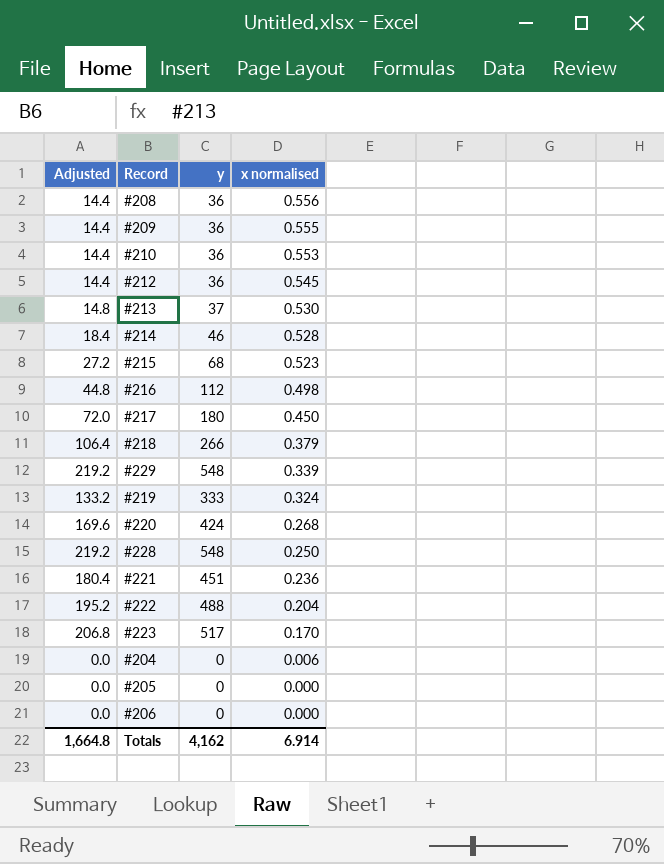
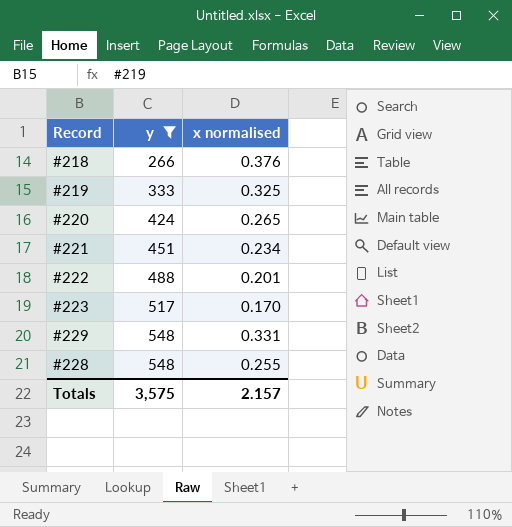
filter: none -> y >= 266
row order: x normalised descending -> y ascending
column Adjusted | formula: [y] * 0.4 -> none
#218 | x normalised: 0.379 -> 0.376
#219 | x normalised: 0.324 -> 0.325
#220 | x normalised: 0.268 -> 0.265
#221 | x normalised: 0.236 -> 0.234
#222 | x normalised: 0.204 -> 0.201
#229 | x normalised: 0.339 -> 0.331
#228 | x normalised: 0.250 -> 0.255
Totals | y: 4,162 -> 3,575
Totals | x normalised: 6.914 -> 2.157

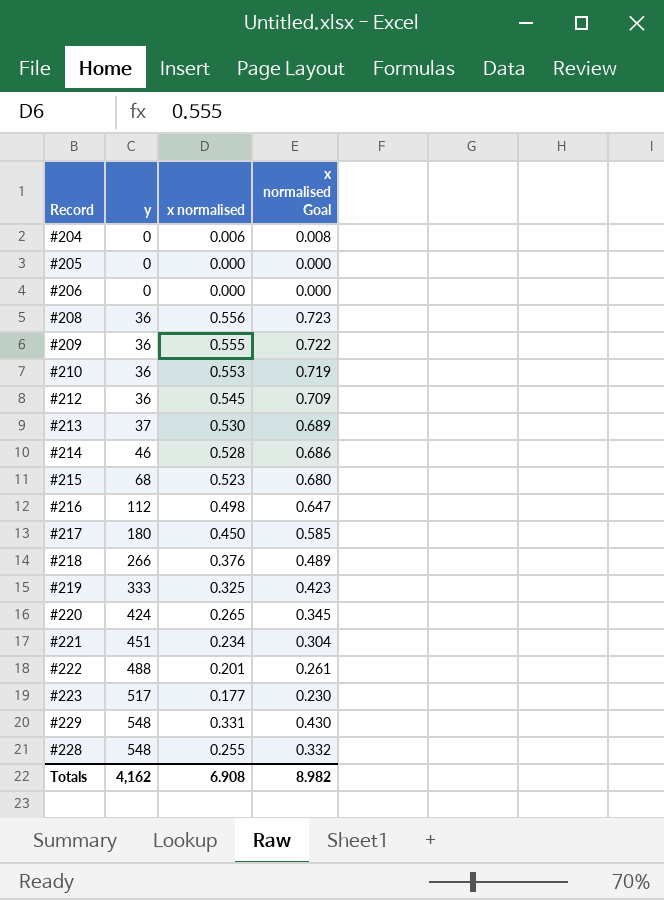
filter: y >= 266 -> none
column x normalised Goal | formula: none -> [x normalised] * 1.3
#223 | x normalised: 0.170 -> 0.177
Totals | y: 3,575 -> 4,162
Totals | x normalised: 2.157 -> 6.908

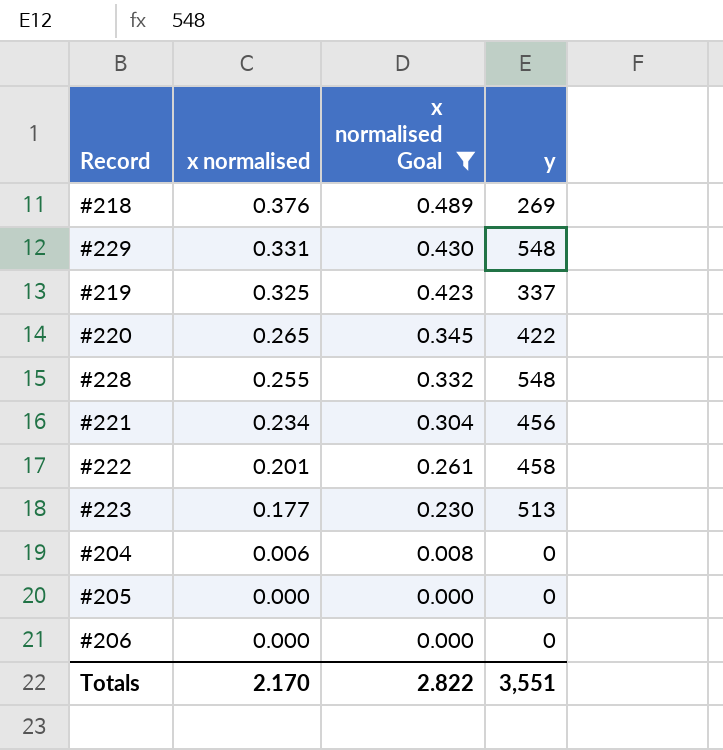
filter: none -> x normalised Goal <= 0.489
row order: y ascending -> x normalised descending
column y | position: 2 -> 4
#218 | y: 266 -> 269
#219 | y: 333 -> 337
#220 | y: 424 -> 422
#221 | y: 451 -> 456
#222 | y: 488 -> 458
#223 | y: 517 -> 513
Totals | x normalised: 6.908 -> 2.170
Totals | x normalised Goal: 8.982 -> 2.822
Totals | y: 4,162 -> 3,551

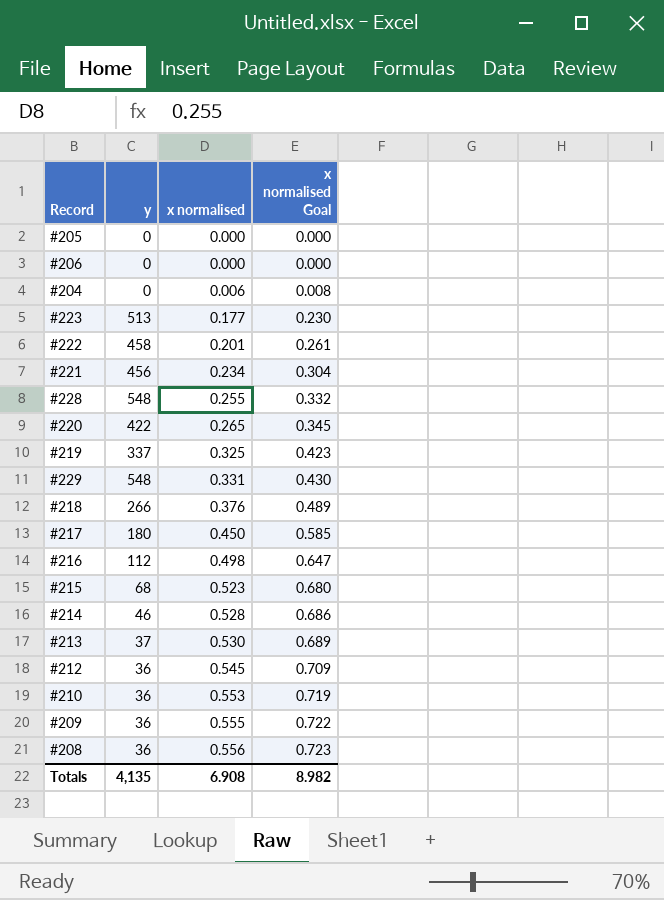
filter: x normalised Goal <= 0.489 -> none
row order: x normalised descending -> x normalised ascending
column y | position: 4 -> 2
#218 | y: 269 -> 266
Totals | y: 3,551 -> 4,135
Totals | x normalised: 2.170 -> 6.908
Totals | x normalised Goal: 2.822 -> 8.982

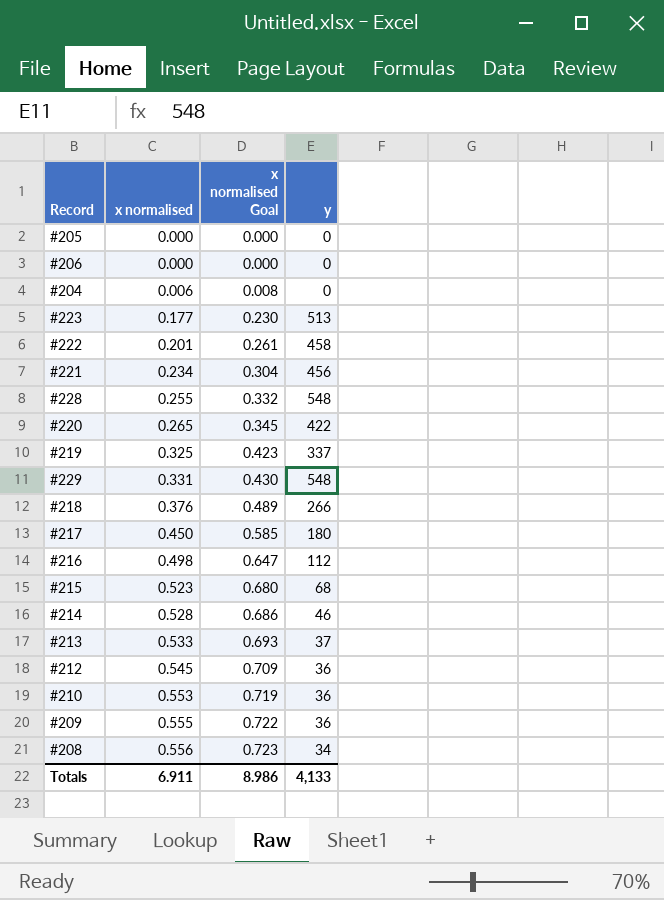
column y | position: 2 -> 4
#213 | x normalised: 0.530 -> 0.533
#213 | x normalised Goal: 0.689 -> 0.693
#208 | y: 36 -> 34
Totals | x normalised: 6.908 -> 6.911
Totals | x normalised Goal: 8.982 -> 8.986
Totals | y: 4,135 -> 4,133

